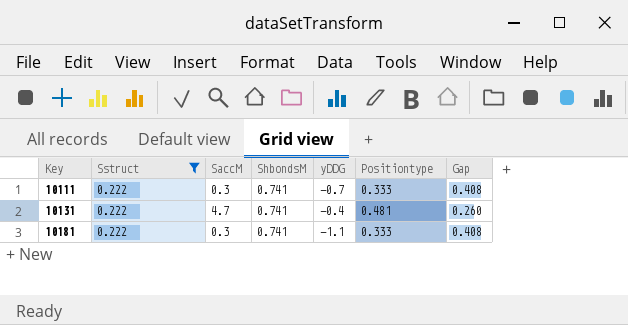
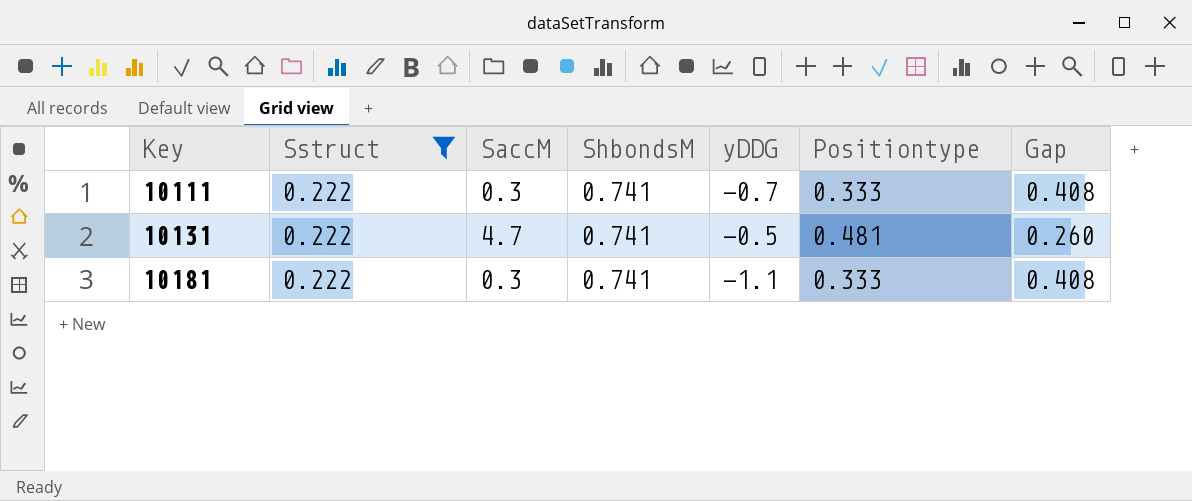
10131 | yDDG: -0.4 -> -0.5

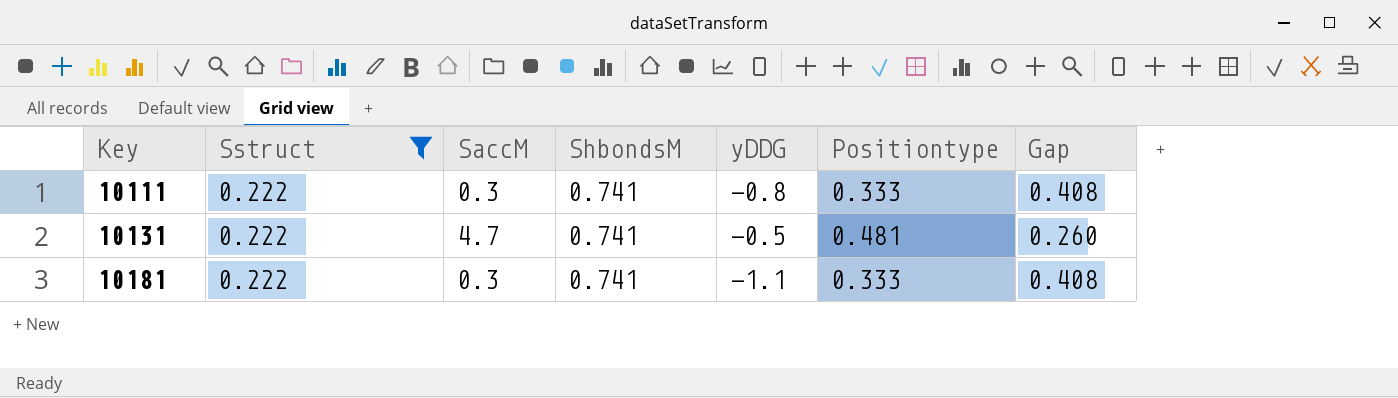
10111 | yDDG: -0.7 -> -0.8

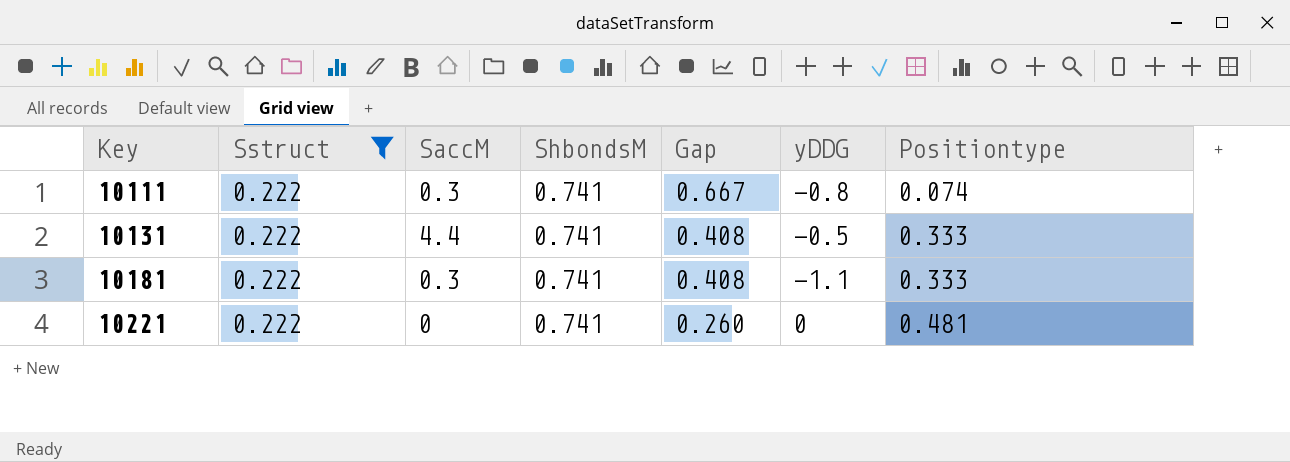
column Gap | position: 7 -> 5
10111 | Gap: 0.408 -> 0.667
10111 | Positiontype: 0.333 -> 0.074
10131 | SaccM: 4.7 -> 4.4
10131 | Gap: 0.260 -> 0.408
10131 | Positiontype: 0.481 -> 0.333
row 10221: none -> 0.222 | 0 | 0.741 | 0.260 | 0 | 0.481

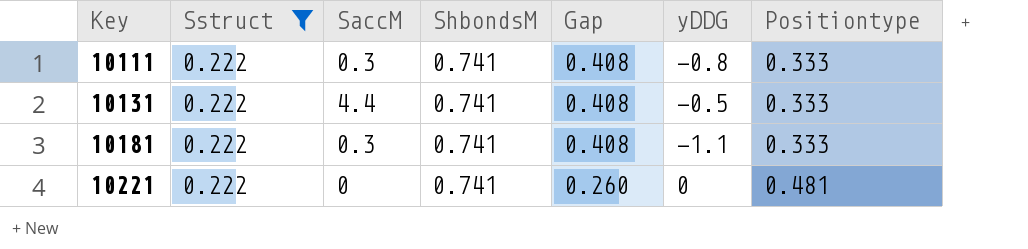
10111 | Gap: 0.667 -> 0.408
10111 | Positiontype: 0.074 -> 0.333

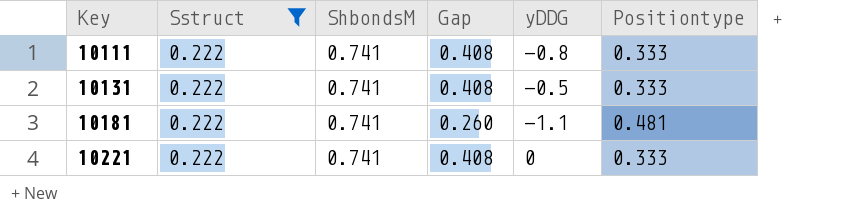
column SaccM | position: 3 -> none
10181 | Gap: 0.408 -> 0.260
10181 | Positiontype: 0.333 -> 0.481
10221 | Gap: 0.260 -> 0.408
10221 | Positiontype: 0.481 -> 0.333

